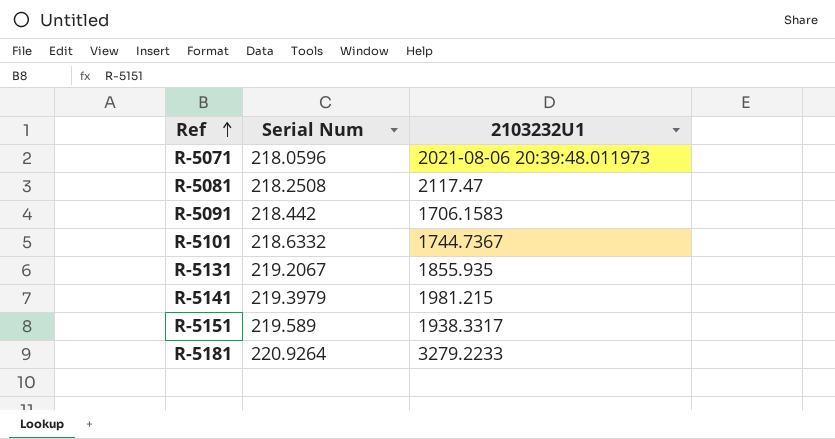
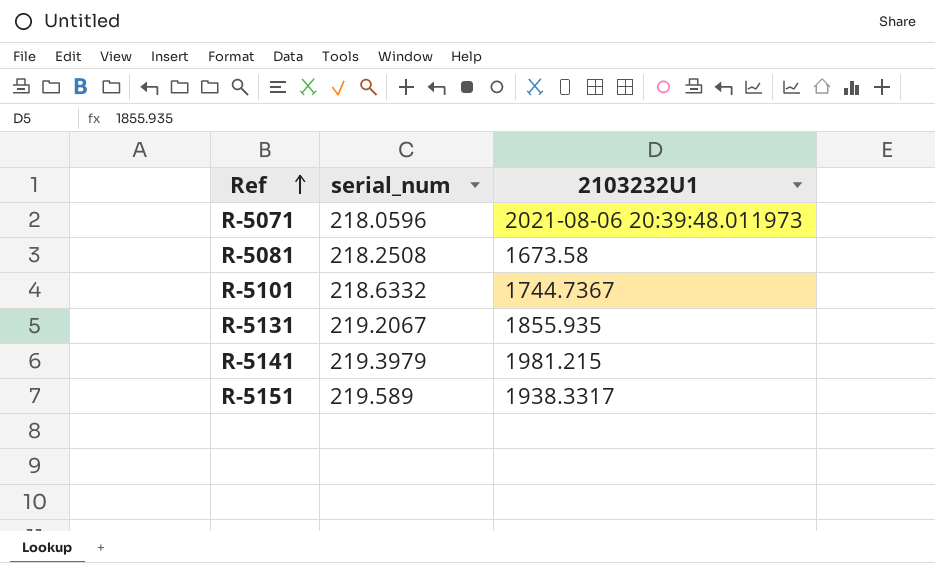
column name: Serial Num -> serial_num
row R-5091: 218.442 | 1706.1583 -> none
row R-5181: 220.9264 | 3279.2233 -> none
R-5081 | 2103232U1: 2117.47 -> 1673.58

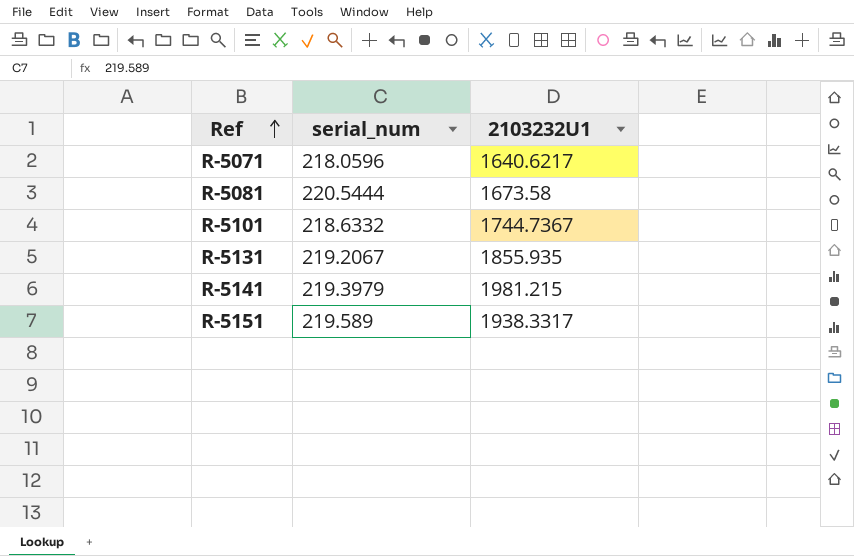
R-5071 | 2103232U1: 2021-08-06 20:39:48.011973 -> 1640.6217
R-5081 | serial_num: 218.2508 -> 220.5444

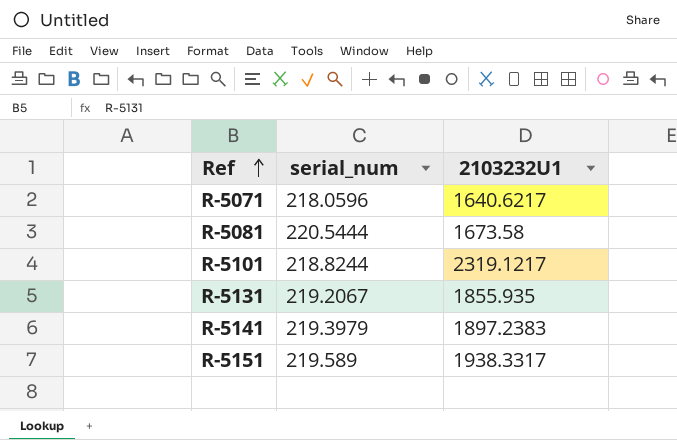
R-5101 | serial_num: 218.6332 -> 218.8244
R-5101 | 2103232U1: 1744.7367 -> 2319.1217
R-5141 | 2103232U1: 1981.215 -> 1897.2383

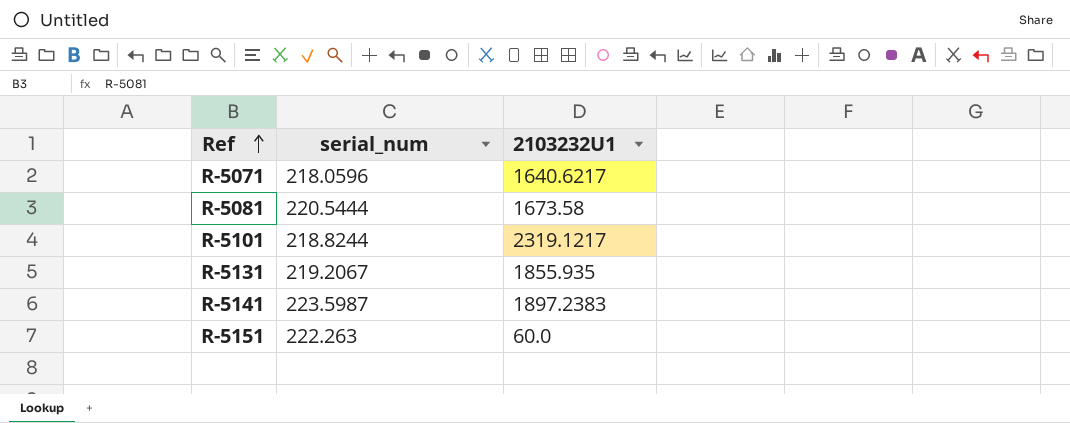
R-5141 | serial_num: 219.3979 -> 223.5987
R-5151 | serial_num: 219.589 -> 222.263
R-5151 | 2103232U1: 1938.3317 -> 60.0

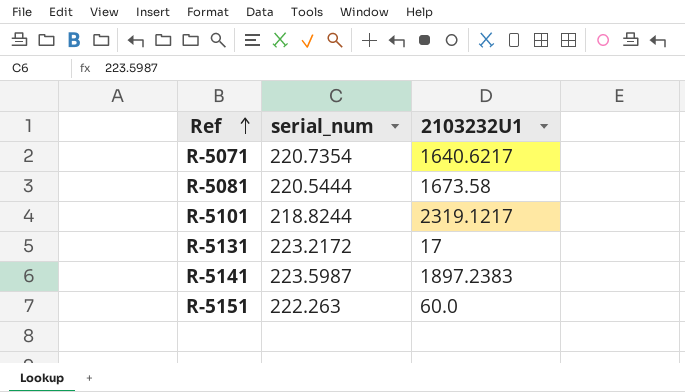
R-5071 | serial_num: 218.0596 -> 220.7354
R-5131 | serial_num: 219.2067 -> 223.2172
R-5131 | 2103232U1: 1855.935 -> 17

